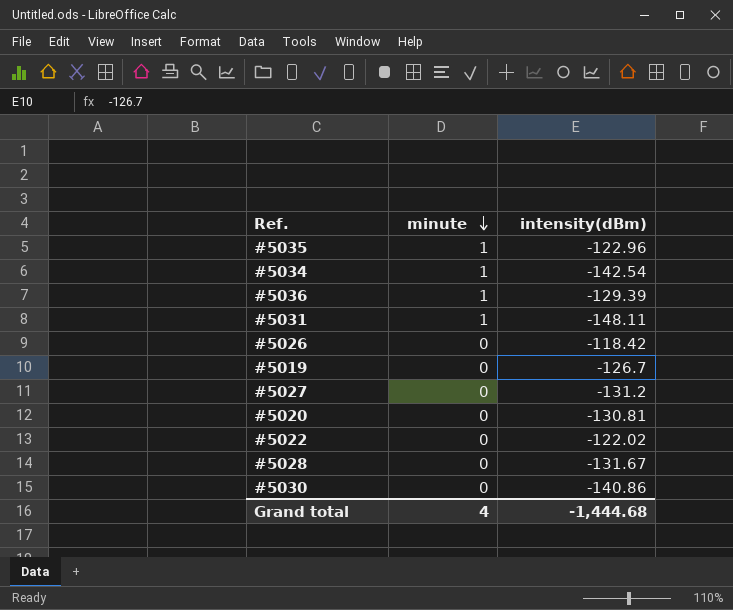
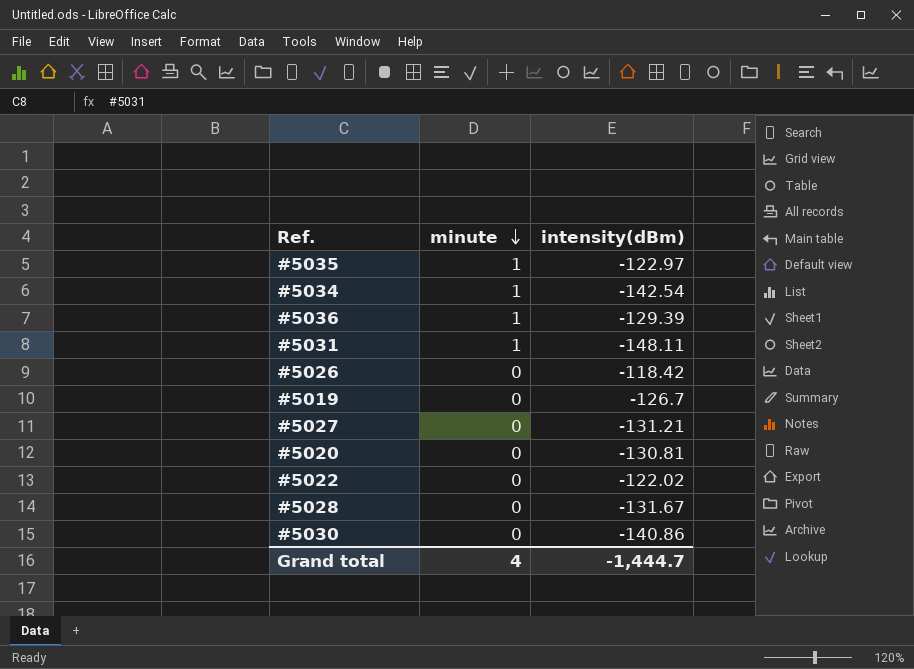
#5035 | intensity(dBm): -122.96 -> -122.97
#5027 | intensity(dBm): -131.2 -> -131.21
Grand total | intensity(dBm): -1,444.68 -> -1,444.7

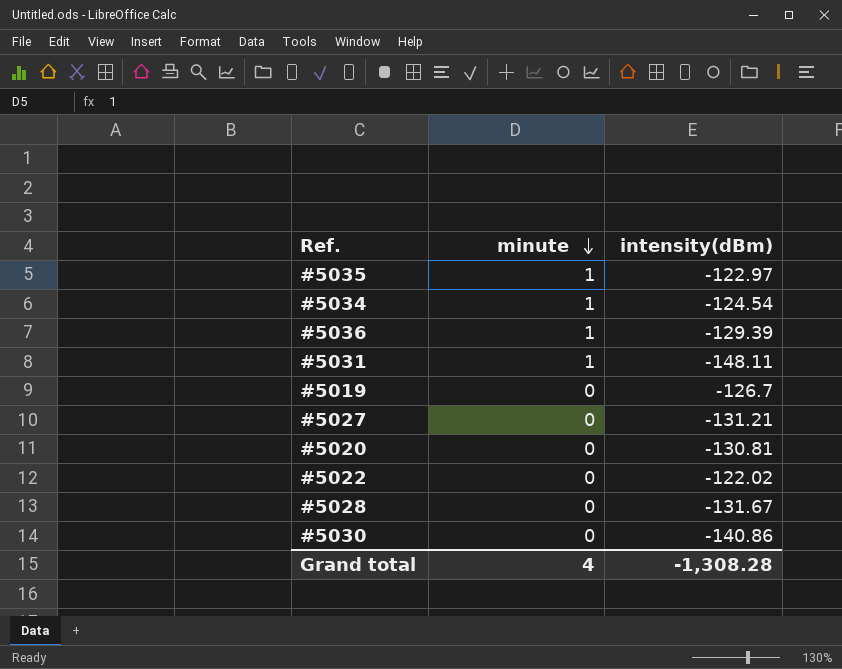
row #5026: 0 | -118.42 -> none
#5034 | intensity(dBm): -142.54 -> -124.54
Grand total | intensity(dBm): -1,444.7 -> -1,308.28

